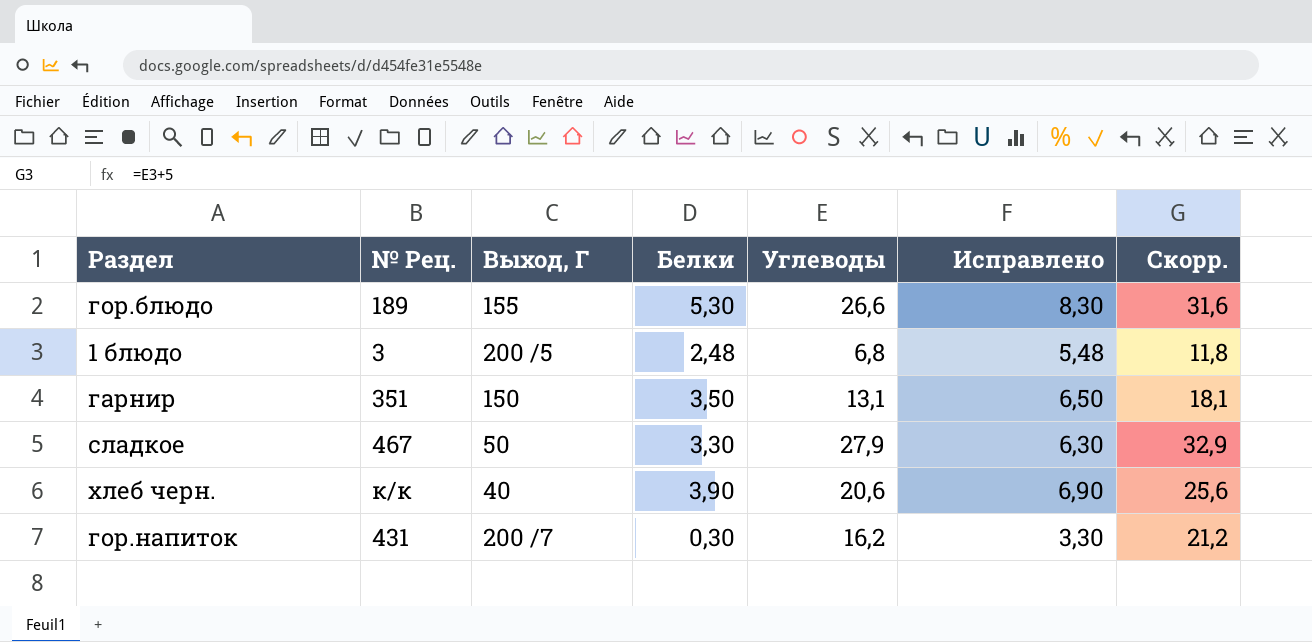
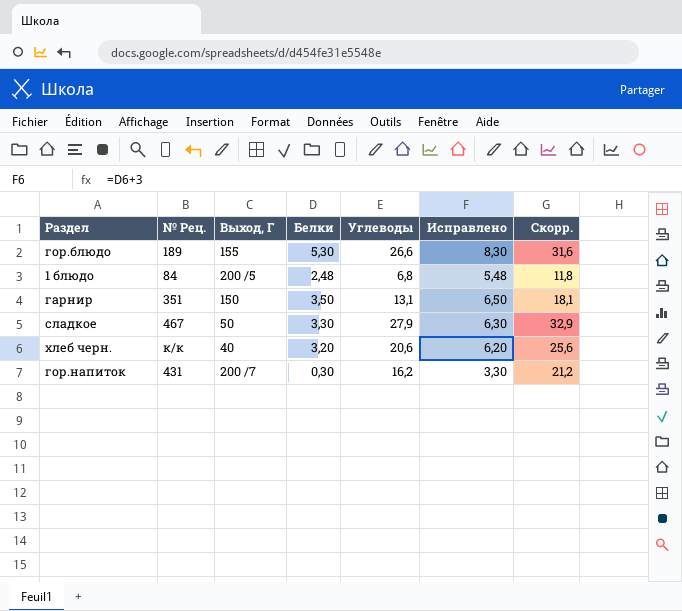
1 блюдо | № Рец.: 3 -> 84
хлеб черн. | Белки: 3,90 -> 3,20
хлеб черн. | Исправлено: 6,90 -> 6,20

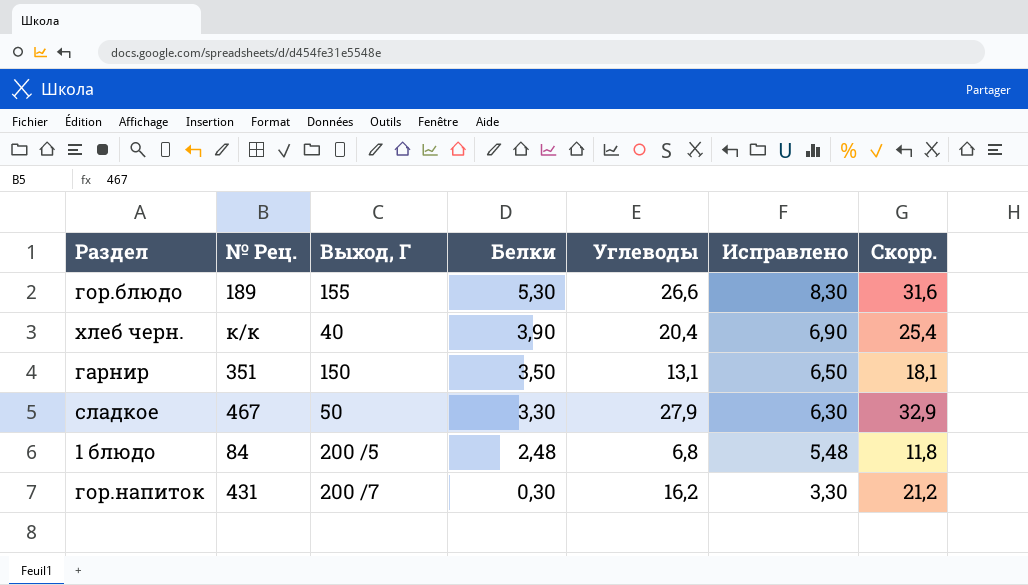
row order: none -> Белки descending
хлеб черн. | Белки: 3,20 -> 3,90
хлеб черн. | Углеводы: 20,6 -> 20,4
хлеб черн. | Исправлено: 6,20 -> 6,90
хлеб черн. | Скорр.: 25,6 -> 25,4

